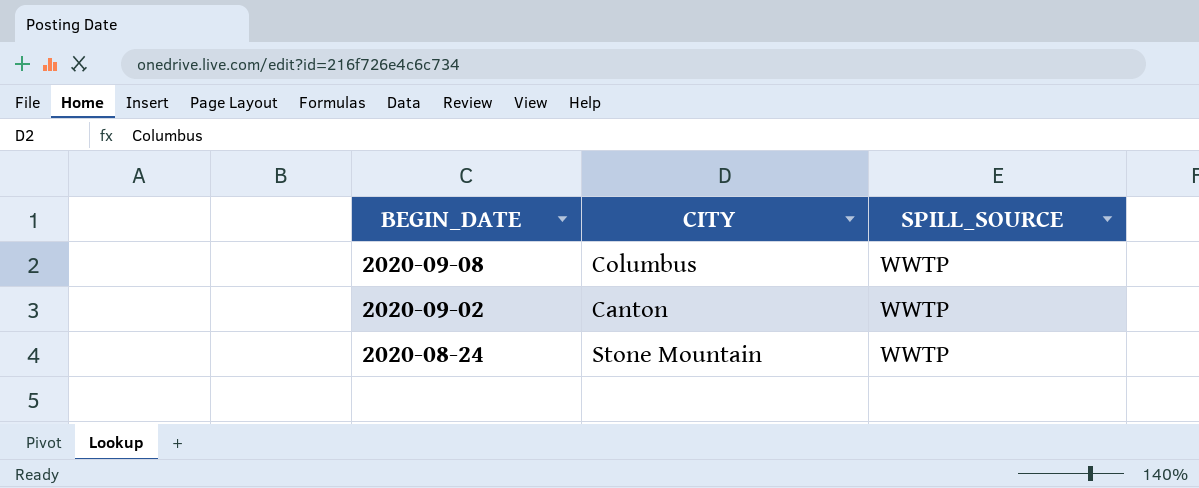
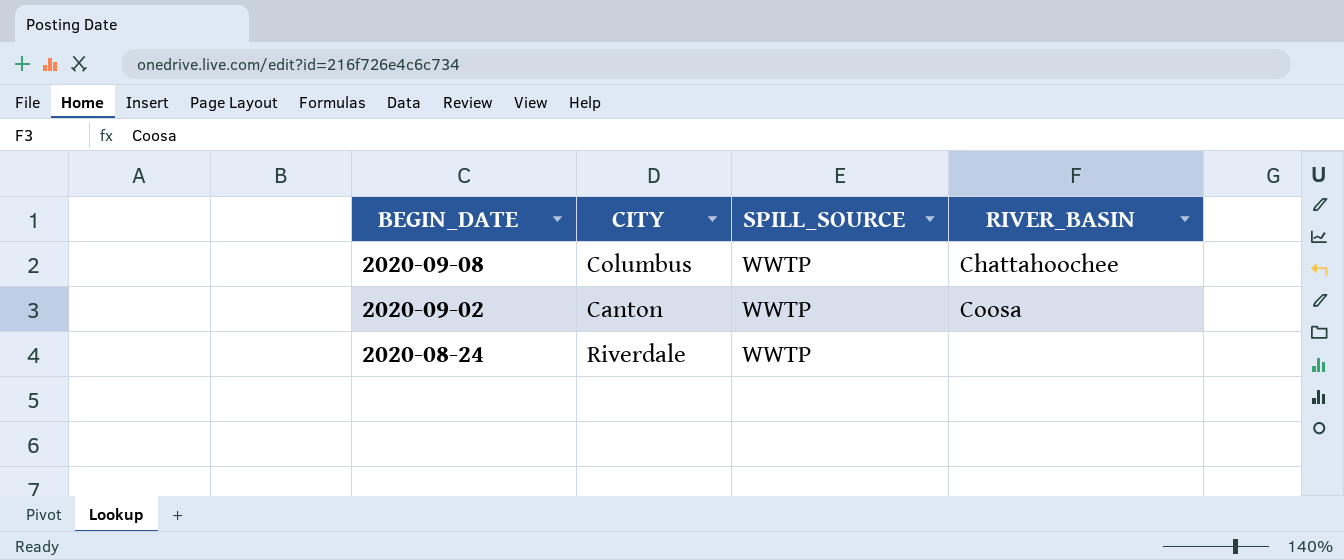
column RIVER_BASIN | position: none -> 4
2020-08-24 | CITY: Stone Mountain -> Riverdale

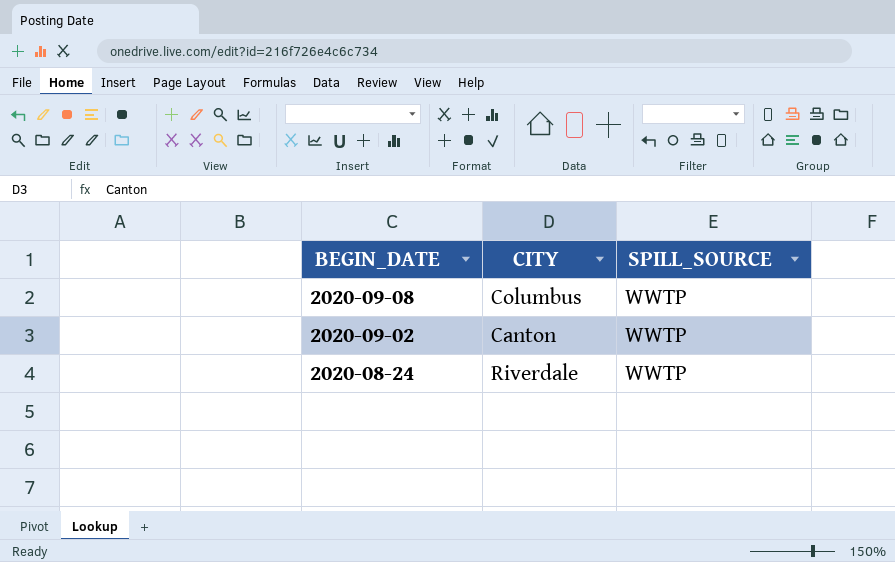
column RIVER_BASIN | position: 4 -> none

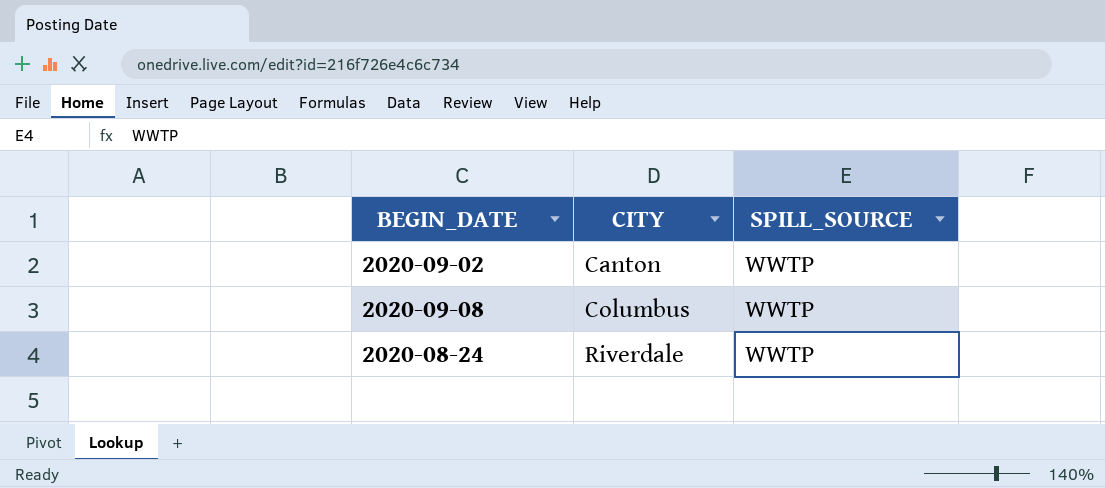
row order: BEGIN_DATE descending -> CITY ascending

